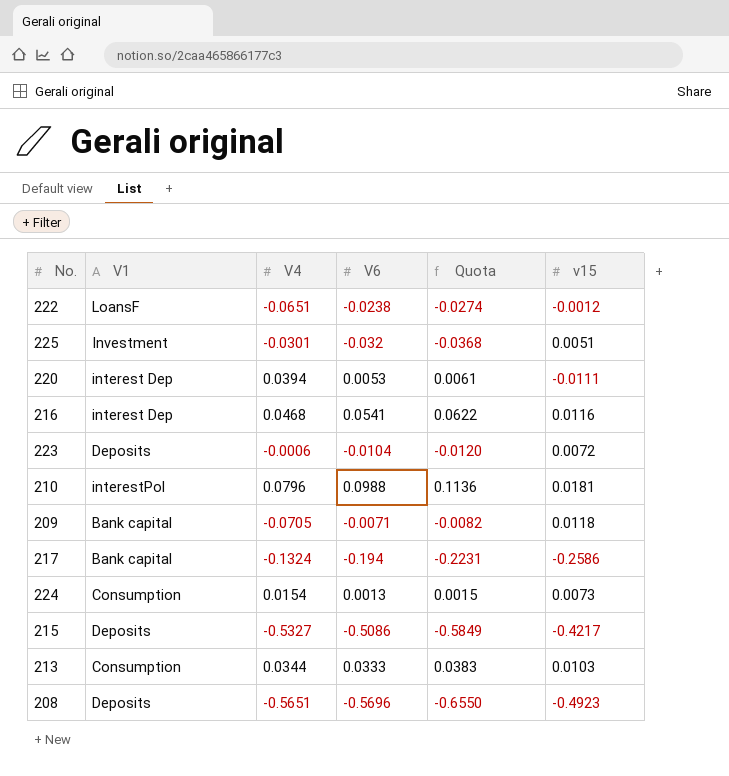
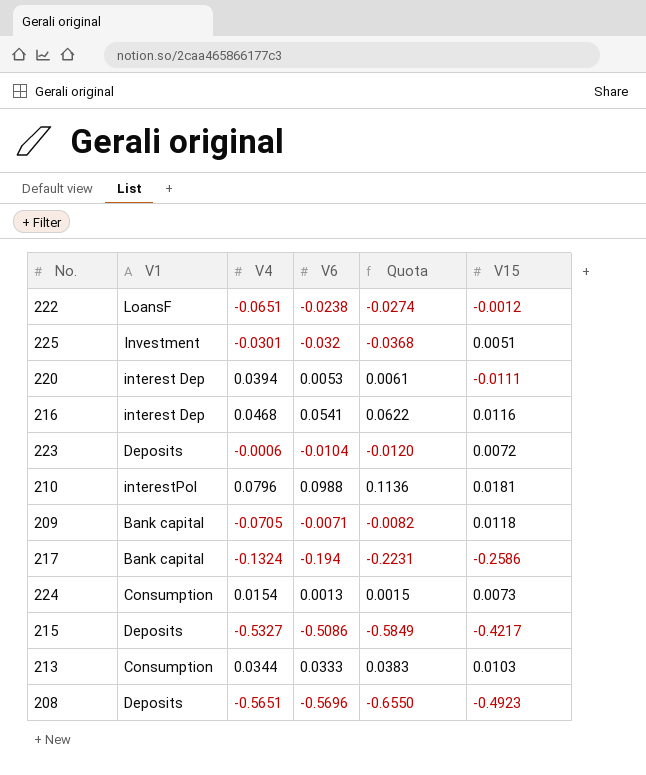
column name: v15 -> V15

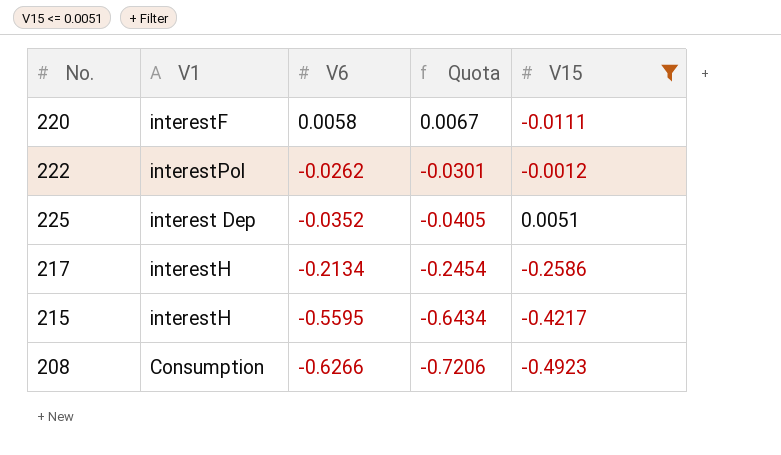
filter: none -> V15 <= 0.0051
row order: none -> V6 descending
column V4 | position: 3 -> none
220 | V1: interest Dep -> interestF
220 | V6: 0.0053 -> 0.0058
220 | Quota: 0.0061 -> 0.0067
222 | V1: LoansF -> interestPol
222 | V6: -0.0238 -> -0.0262
222 | Quota: -0.0274 -> -0.0301
225 | V1: Investment -> interest Dep
225 | V6: -0.032 -> -0.0352
225 | Quota: -0.0368 -> -0.0405
217 | V1: Bank capital -> interestH
217 | V6: -0.194 -> -0.2134
217 | Quota: -0.2231 -> -0.2454
215 | V1: Deposits -> interestH
215 | V6: -0.5086 -> -0.5595
215 | Quota: -0.5849 -> -0.6434
208 | V1: Deposits -> Consumption
208 | V6: -0.5696 -> -0.6266
208 | Quota: -0.6550 -> -0.7206

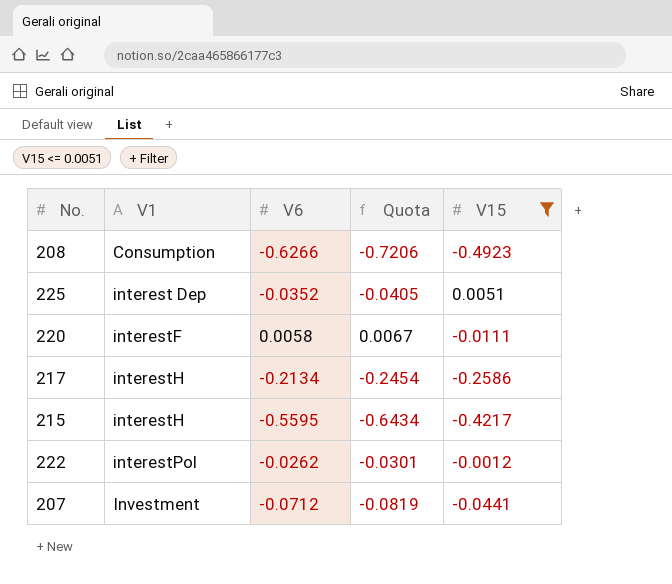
row order: V6 descending -> V1 ascending
row 207: none -> Investment | -0.0712 | -0.0819 | -0.0441

